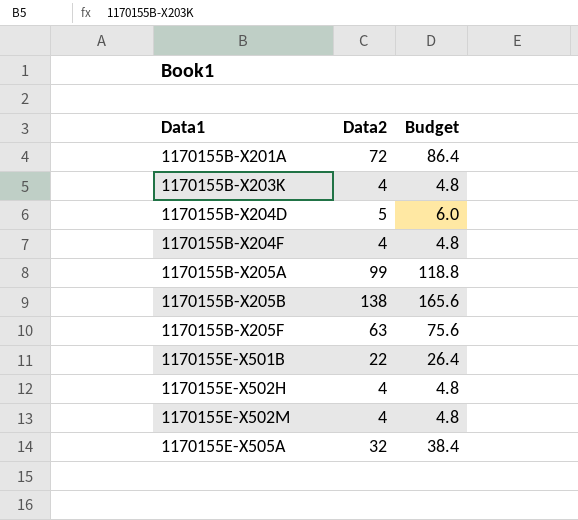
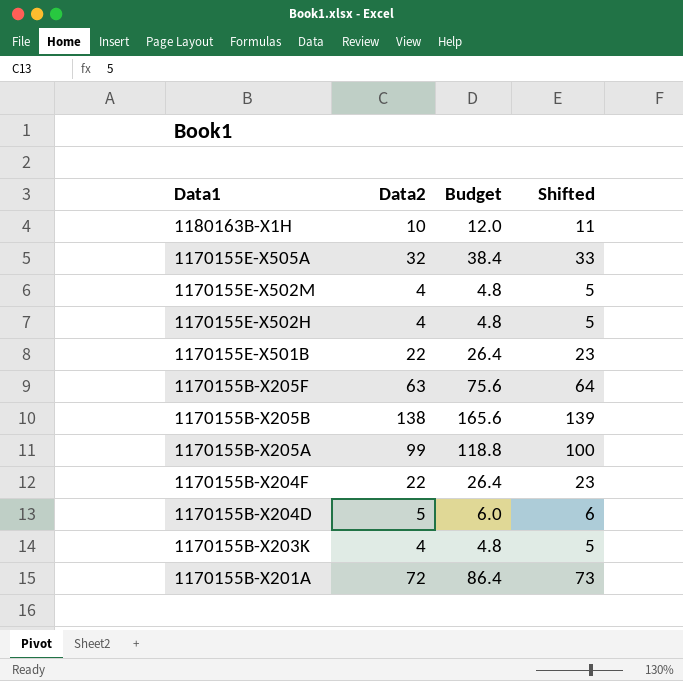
row order: Data1 ascending -> Data1 descending
column Shifted | formula: none -> [Data2] + 1
row 1180163B-X1H: none -> 10 | 12.0 | 11
1170155B-X204F | Data2: 4 -> 22
1170155B-X204F | Budget: 4.8 -> 26.4

